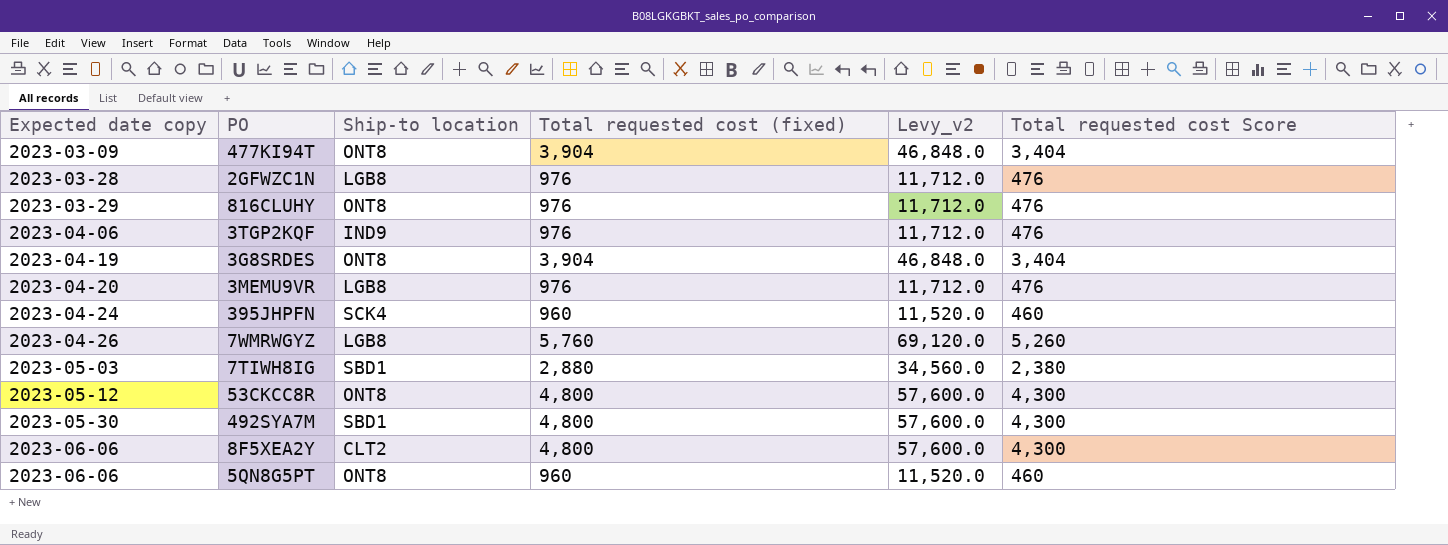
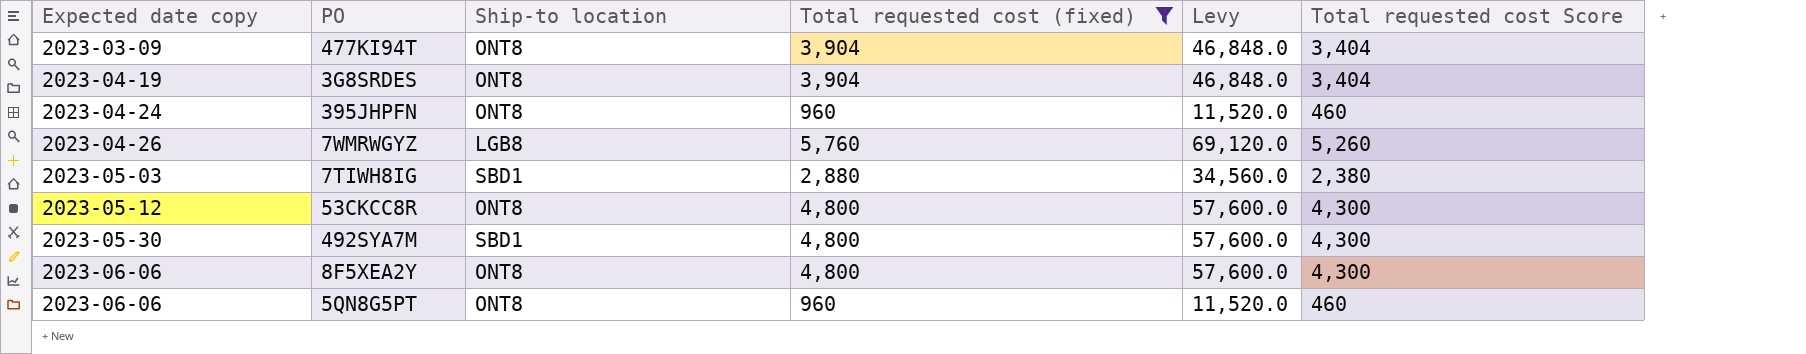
filter: none -> Total requested cost (fixed) != 976
column name: Levy_v2 -> Levy
395JHPFN | Ship-to location: SCK4 -> ONT8
8F5XEA2Y | Ship-to location: CLT2 -> ONT8

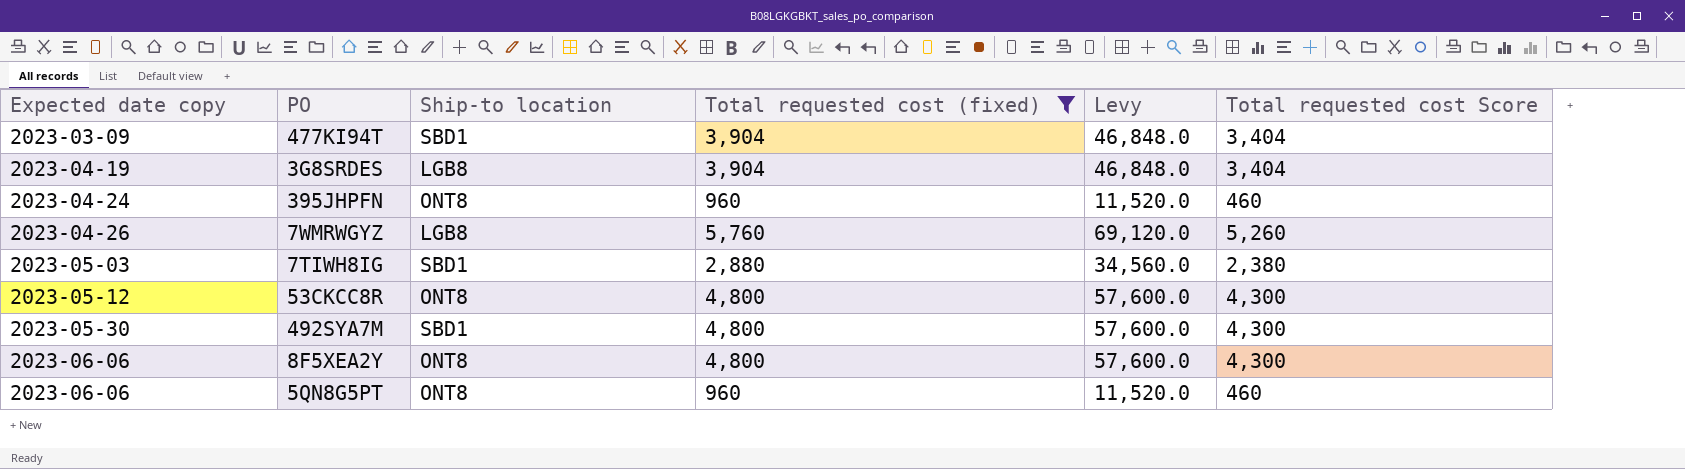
477KI94T | Ship-to location: ONT8 -> SBD1
3G8SRDES | Ship-to location: ONT8 -> LGB8

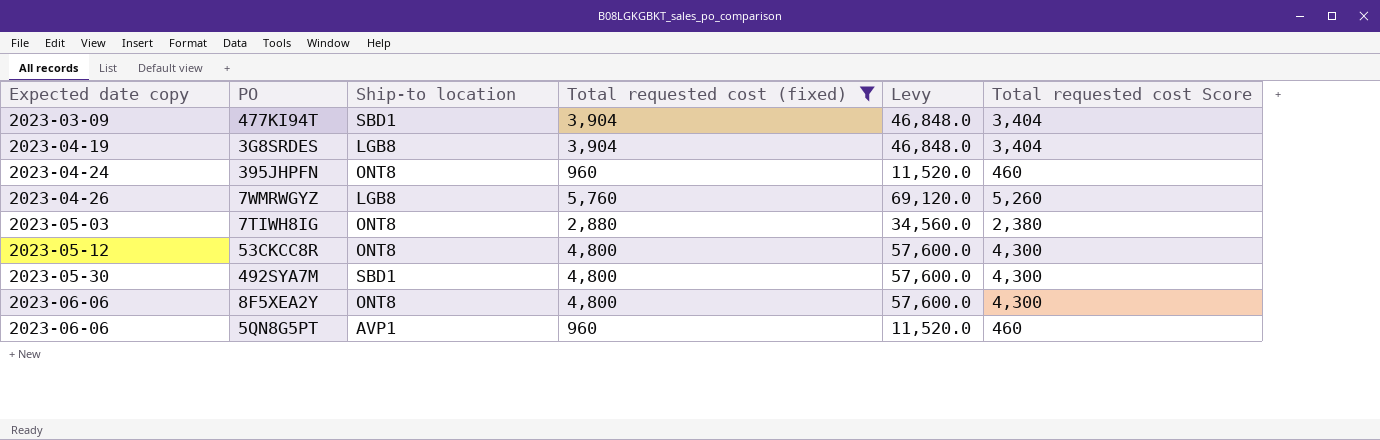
7TIWH8IG | Ship-to location: SBD1 -> ONT8
5QN8G5PT | Ship-to location: ONT8 -> AVP1

